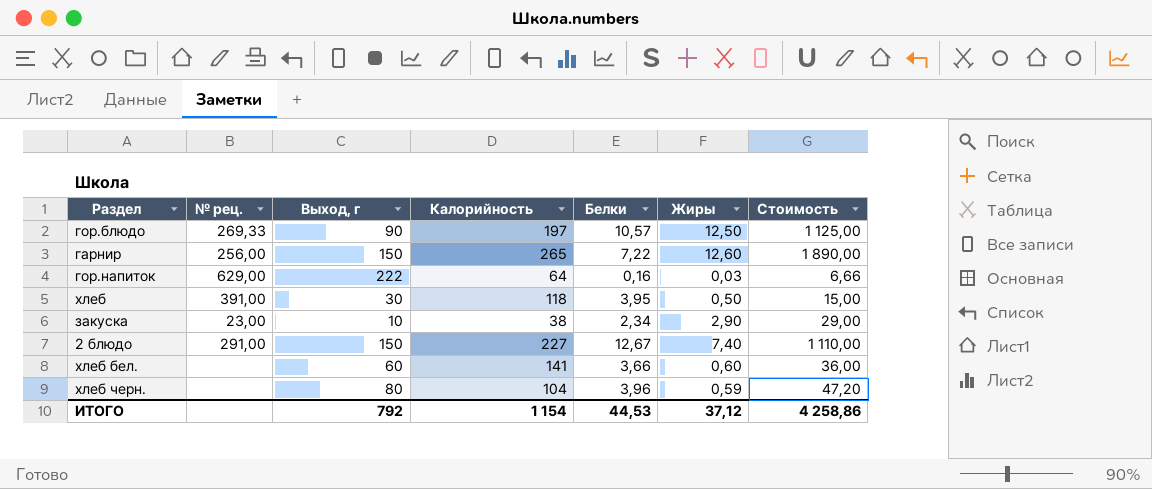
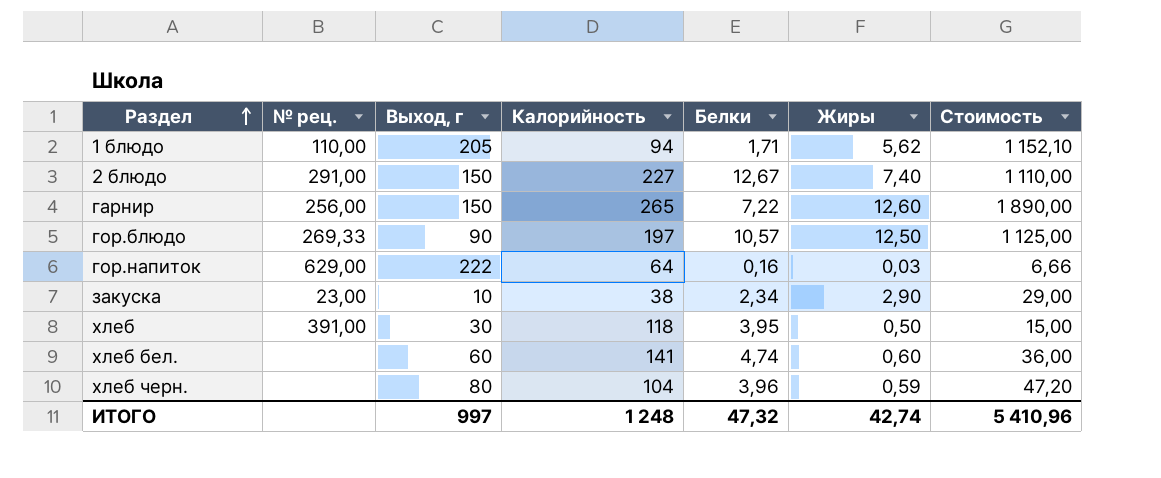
row order: none -> Раздел ascending
row 1 блюдо: none -> 110,00 | 205 | 94 | 1,71 | 5,62 | 1 152,10
хлеб бел. | Белки: 3,66 -> 4,74
ИТОГО | Выход, г: 792 -> 997
ИТОГО | Калорийность: 1 154 -> 1 248
ИТОГО | Белки: 44,53 -> 47,32
ИТОГО | Жиры: 37,12 -> 42,74
ИТОГО | Стоимость: 4 258,86 -> 5 410,96

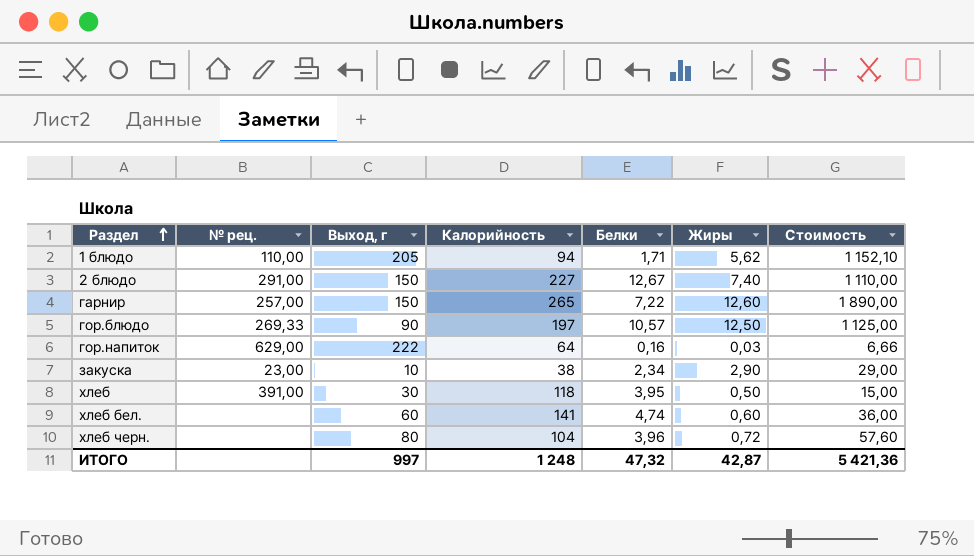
гарнир | № рец.: 256,00 -> 257,00
хлеб черн. | Жиры: 0,59 -> 0,72
хлеб черн. | Стоимость: 47,20 -> 57,60
ИТОГО | Жиры: 42,74 -> 42,87
ИТОГО | Стоимость: 5 410,96 -> 5 421,36

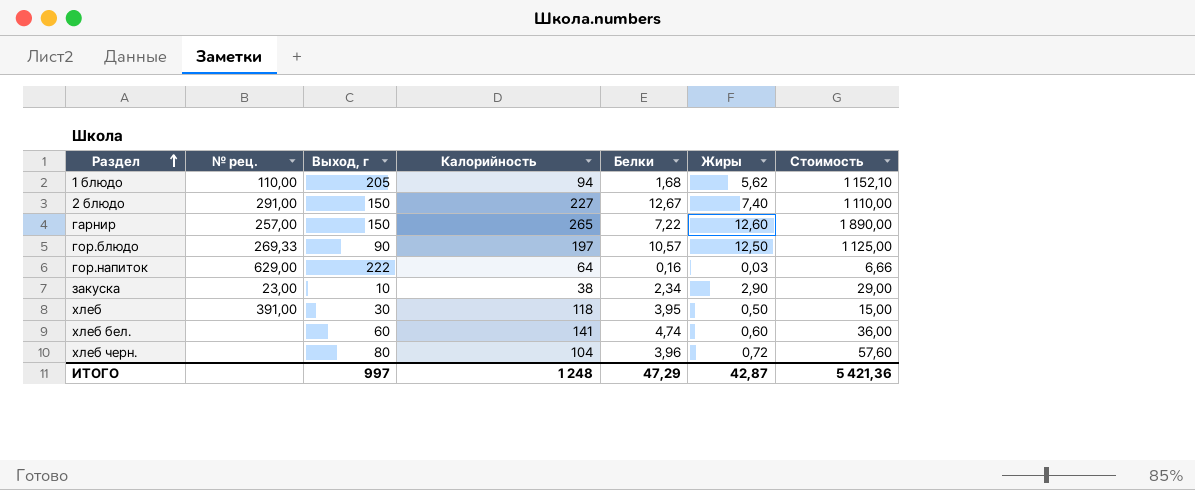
1 блюдо | Белки: 1,71 -> 1,68
ИТОГО | Белки: 47,32 -> 47,29

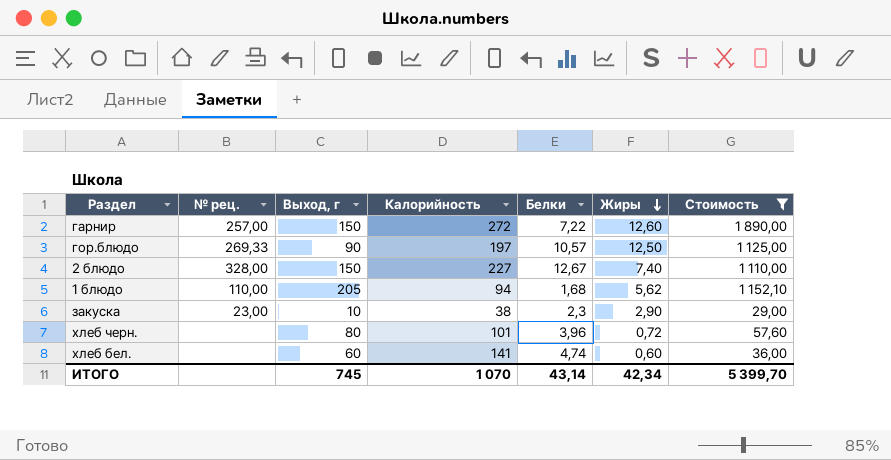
filter: none -> Стоимость >= 29,00
row order: Раздел ascending -> Жиры descending
гарнир | Калорийность: 265 -> 272
2 блюдо | № рец.: 291,00 -> 328,00
закуска | Белки: 2,34 -> 2,3
хлеб черн. | Калорийность: 104 -> 101
ИТОГО | Выход, г: 997 -> 745
ИТОГО | Калорийность: 1 248 -> 1 070
ИТОГО | Белки: 47,29 -> 43,14
ИТОГО | Жиры: 42,87 -> 42,34
ИТОГО | Стоимость: 5 421,36 -> 5 399,70

